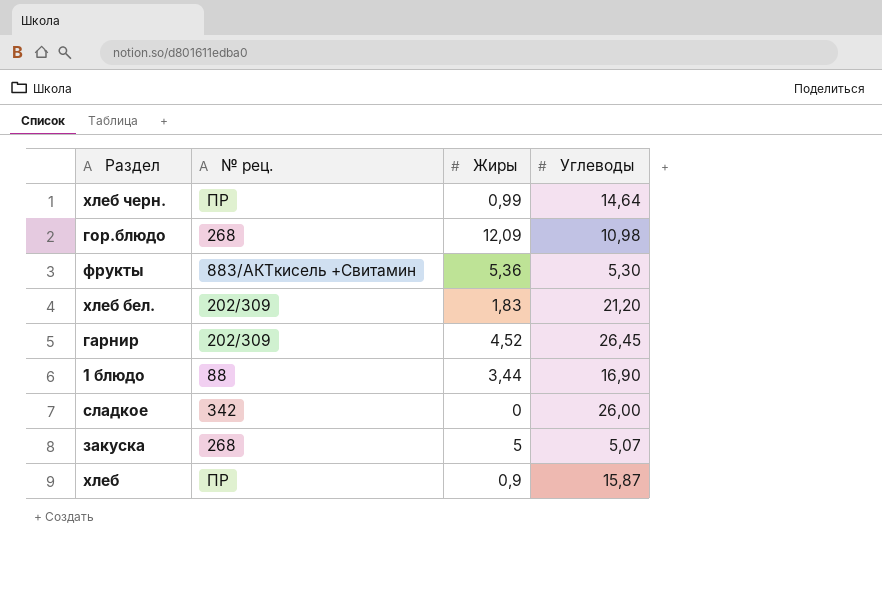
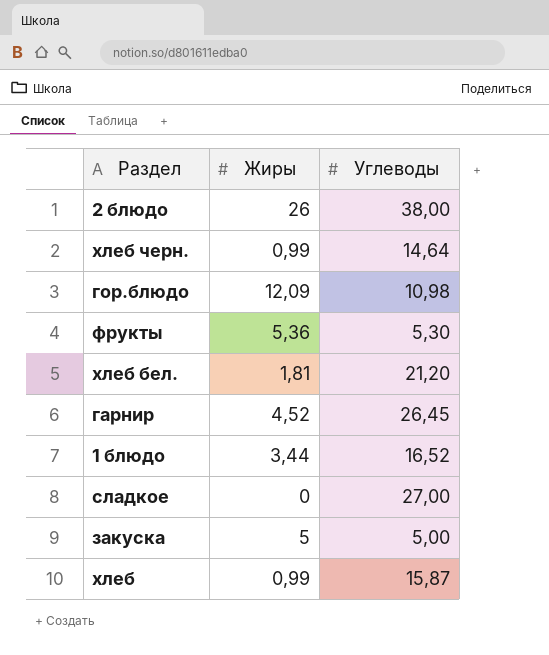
column № рец. | position: 2 -> none
row 2 блюдо: none -> 26 | 38,00
хлеб бел. | Жиры: 1,83 -> 1,81
1 блюдо | Углеводы: 16,90 -> 16,52
сладкое | Углеводы: 26,00 -> 27,00
закуска | Углеводы: 5,07 -> 5,00
хлеб | Жиры: 0,9 -> 0,99

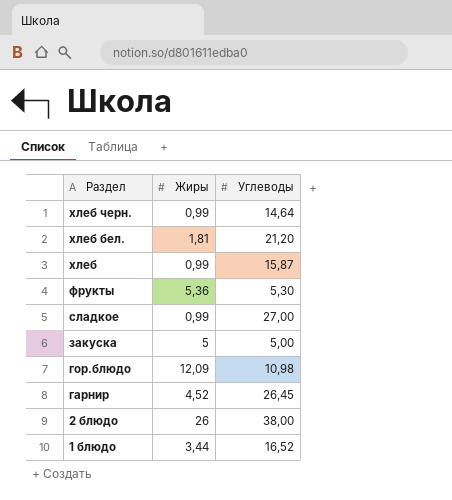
row order: none -> Раздел descending
сладкое | Жиры: 0 -> 0,99

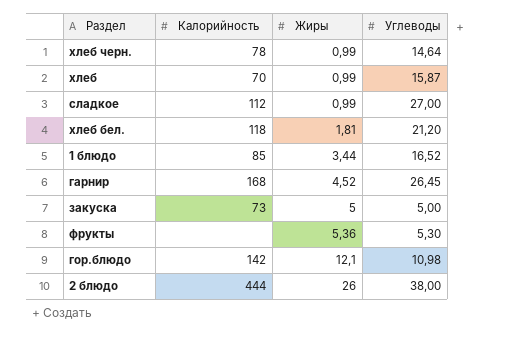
row order: Раздел descending -> Жиры ascending
column Калорийность | position: none -> 2
гор.блюдо | Жиры: 12,09 -> 12,1

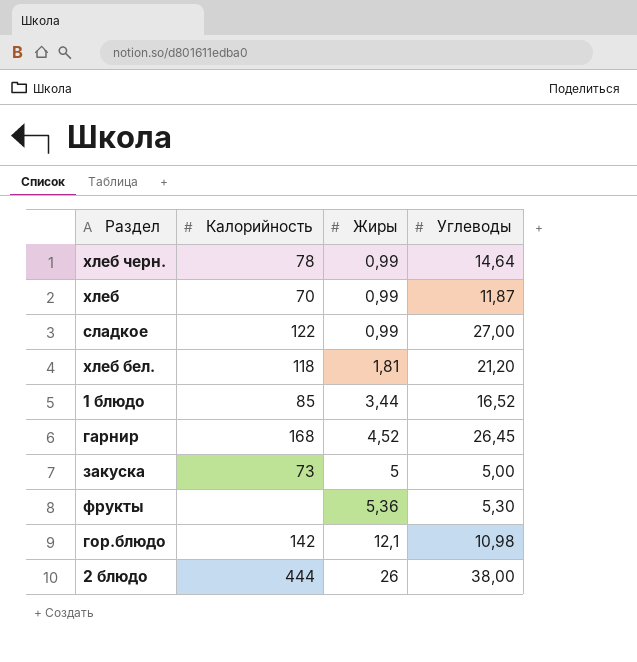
хлеб | Углеводы: 15,87 -> 11,87
сладкое | Калорийность: 112 -> 122

